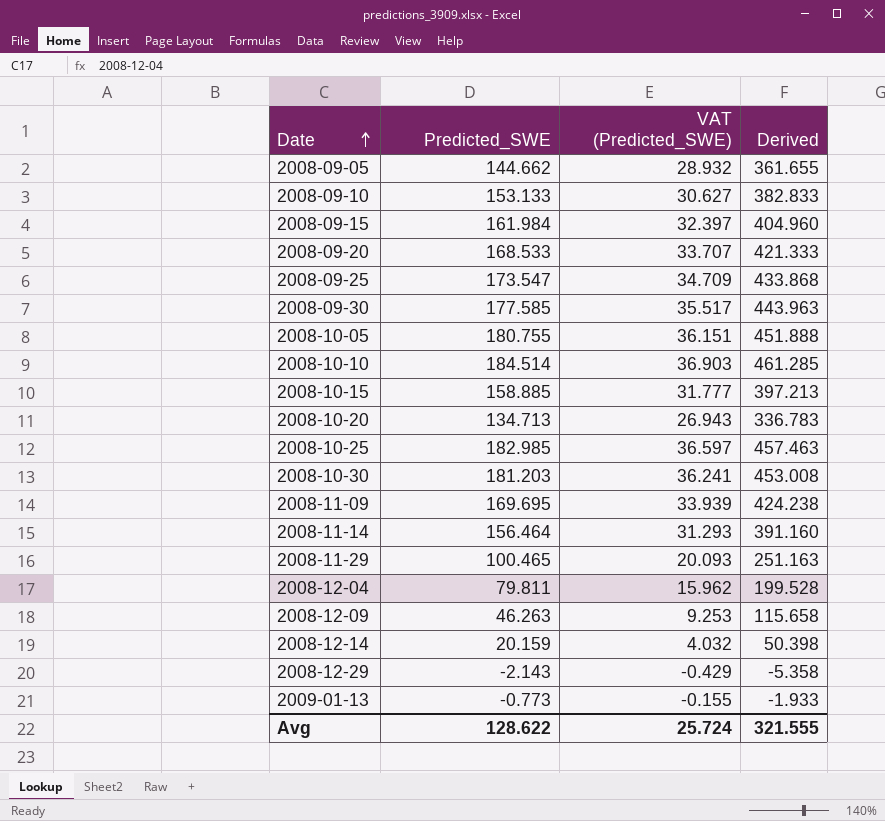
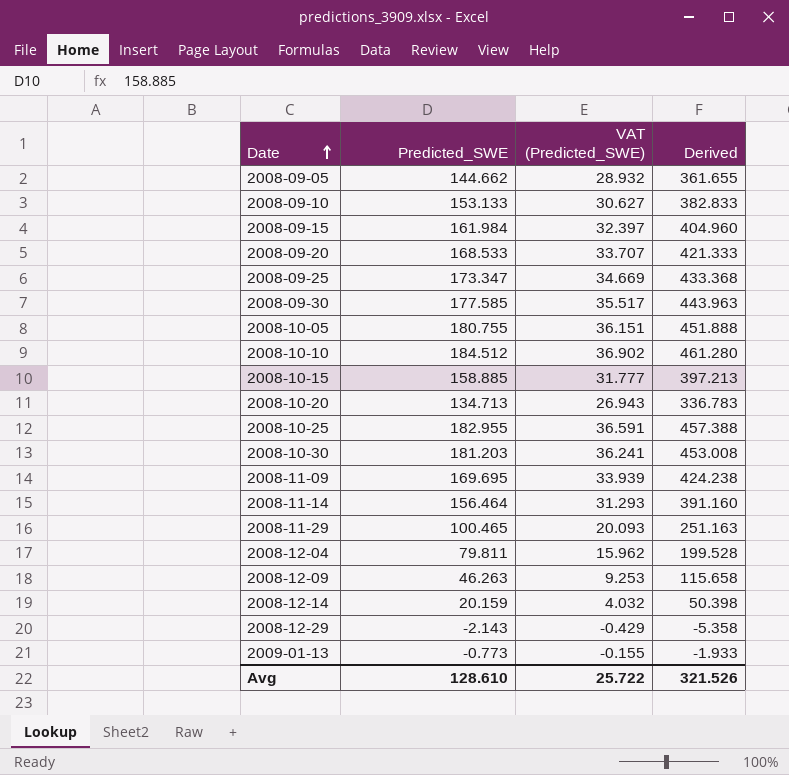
2008-09-25 | Predicted_SWE: 173.547 -> 173.347
2008-09-25 | VAT (Predicted_SWE): 34.709 -> 34.669
2008-09-25 | Derived: 433.868 -> 433.368
2008-10-10 | Predicted_SWE: 184.514 -> 184.512
2008-10-10 | VAT (Predicted_SWE): 36.903 -> 36.902
2008-10-10 | Derived: 461.285 -> 461.280
2008-10-25 | Predicted_SWE: 182.985 -> 182.955
2008-10-25 | VAT (Predicted_SWE): 36.597 -> 36.591
2008-10-25 | Derived: 457.463 -> 457.388
Avg | Predicted_SWE: 128.622 -> 128.610
Avg | VAT (Predicted_SWE): 25.724 -> 25.722
Avg | Derived: 321.555 -> 321.526

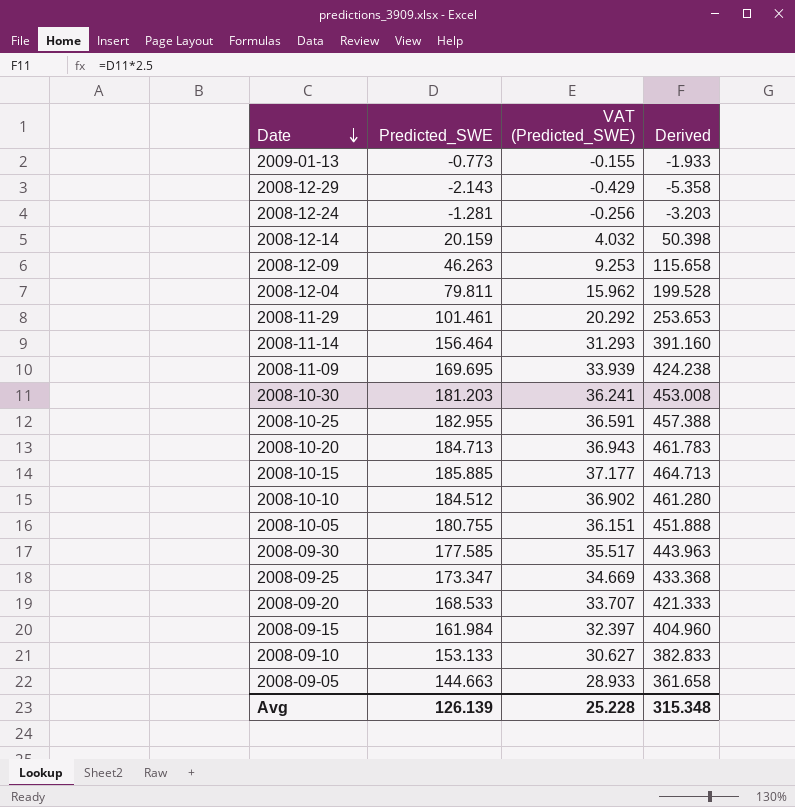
row order: Date ascending -> Date descending
row 2008-12-24: none -> -1.281 | -0.256 | -3.203
2008-11-29 | Predicted_SWE: 100.465 -> 101.461
2008-11-29 | VAT (Predicted_SWE): 20.093 -> 20.292
2008-11-29 | Derived: 251.163 -> 253.653
2008-10-20 | Predicted_SWE: 134.713 -> 184.713
2008-10-20 | VAT (Predicted_SWE): 26.943 -> 36.943
2008-10-20 | Derived: 336.783 -> 461.783
2008-10-15 | Predicted_SWE: 158.885 -> 185.885
2008-10-15 | VAT (Predicted_SWE): 31.777 -> 37.177
2008-10-15 | Derived: 397.213 -> 464.713
2008-09-05 | Predicted_SWE: 144.662 -> 144.663
2008-09-05 | VAT (Predicted_SWE): 28.932 -> 28.933
2008-09-05 | Derived: 361.655 -> 361.658
Avg | Predicted_SWE: 128.610 -> 126.139
Avg | VAT (Predicted_SWE): 25.722 -> 25.228
Avg | Derived: 321.526 -> 315.348

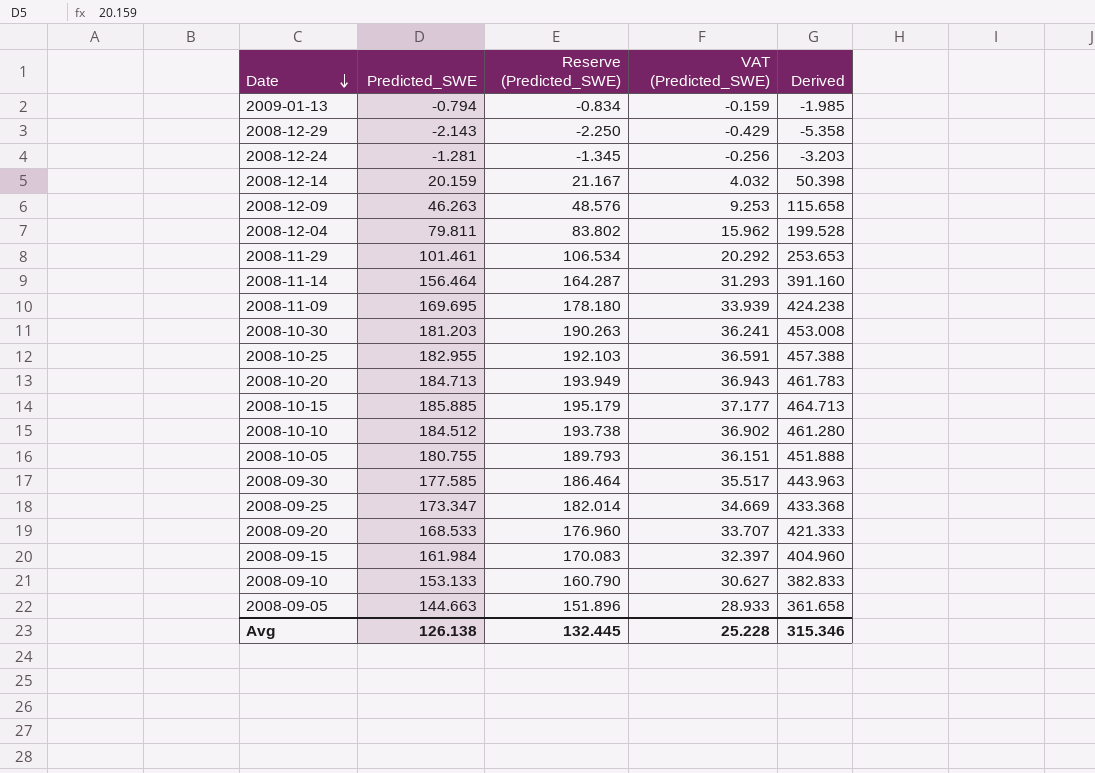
column Reserve (Predicted_SWE) | formula: none -> [Predicted_SWE] * 1.05
2009-01-13 | Predicted_SWE: -0.773 -> -0.794
2009-01-13 | VAT (Predicted_SWE): -0.155 -> -0.159
2009-01-13 | Derived: -1.933 -> -1.985
Avg | Predicted_SWE: 126.139 -> 126.138
Avg | Derived: 315.348 -> 315.346

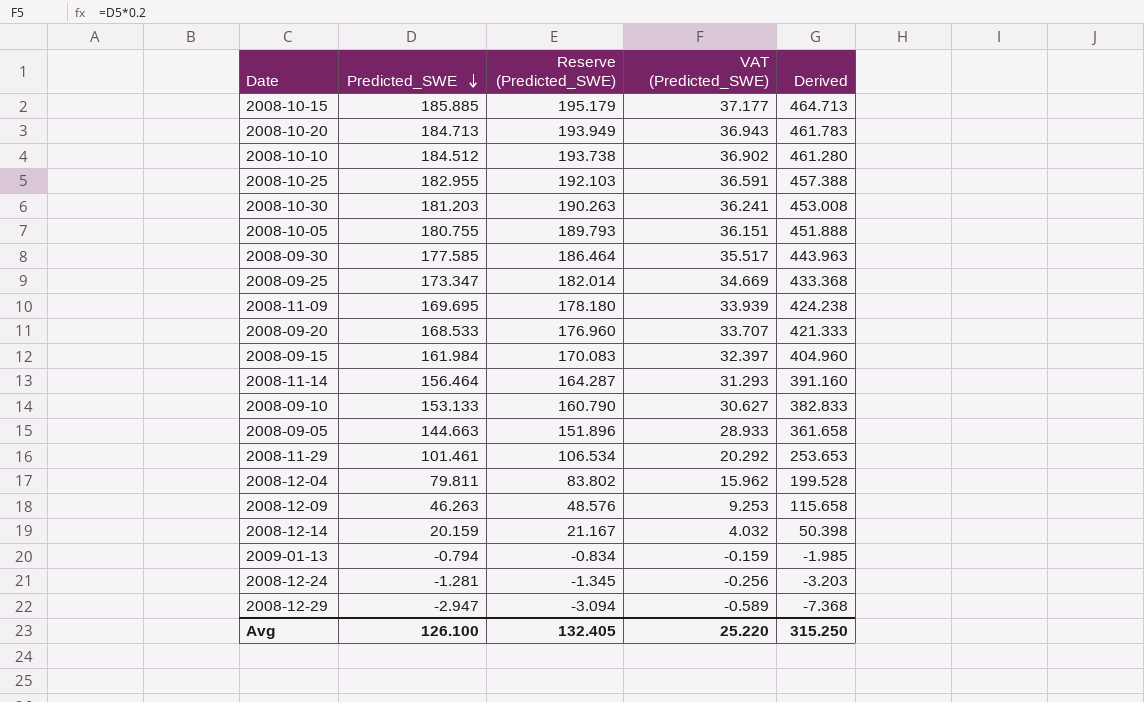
row order: Date descending -> Predicted_SWE descending
2008-12-29 | Predicted_SWE: -2.143 -> -2.947
2008-12-29 | Reserve (Predicted_SWE): -2.250 -> -3.094
2008-12-29 | VAT (Predicted_SWE): -0.429 -> -0.589
2008-12-29 | Derived: -5.358 -> -7.368
Avg | Predicted_SWE: 126.138 -> 126.100
Avg | Reserve (Predicted_SWE): 132.445 -> 132.405
Avg | VAT (Predicted_SWE): 25.228 -> 25.220
Avg | Derived: 315.346 -> 315.250

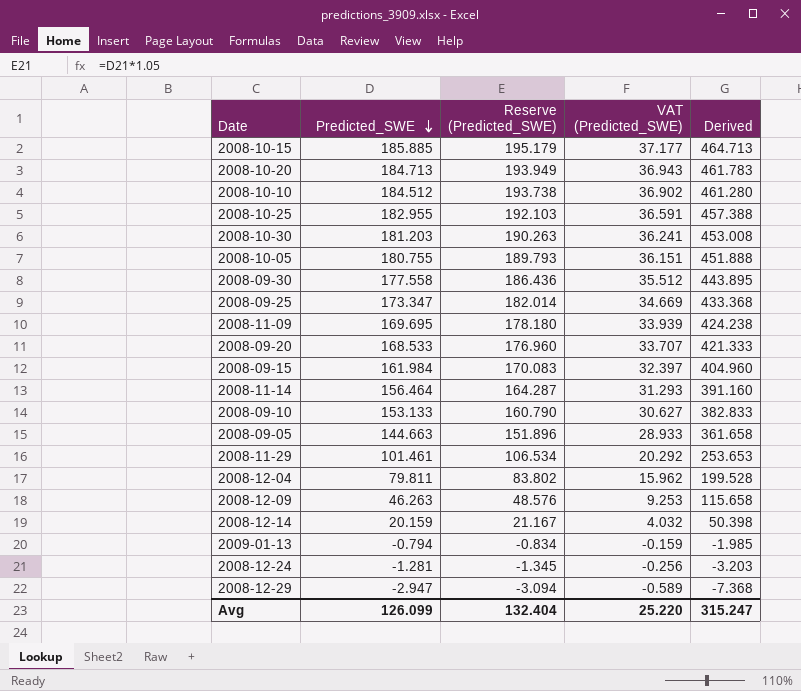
2008-09-30 | Predicted_SWE: 177.585 -> 177.558
2008-09-30 | Reserve (Predicted_SWE): 186.464 -> 186.436
2008-09-30 | VAT (Predicted_SWE): 35.517 -> 35.512
2008-09-30 | Derived: 443.963 -> 443.895
Avg | Predicted_SWE: 126.100 -> 126.099
Avg | Reserve (Predicted_SWE): 132.405 -> 132.404
Avg | Derived: 315.250 -> 315.247

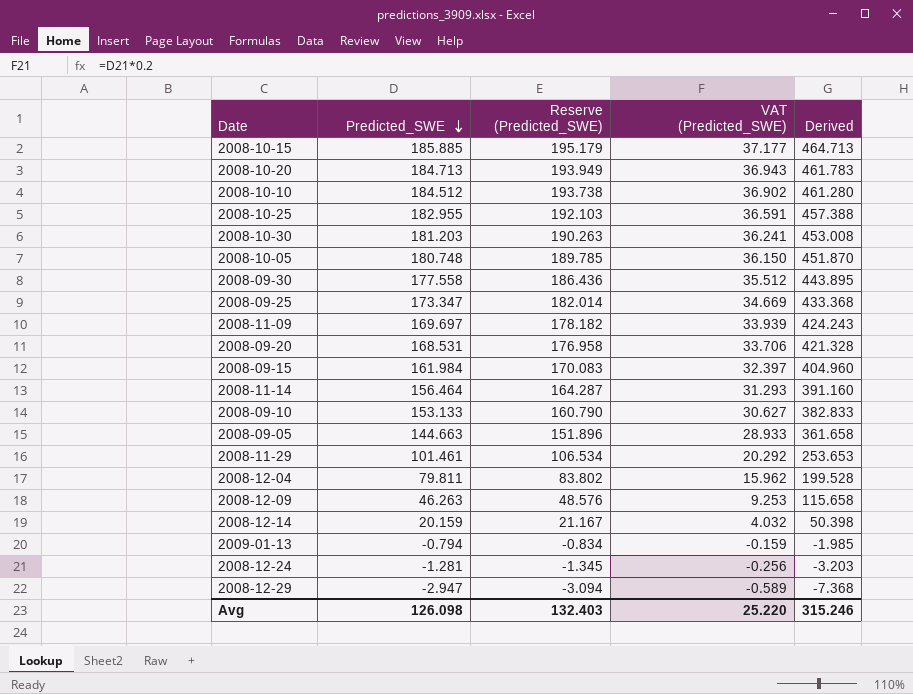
2008-10-05 | Predicted_SWE: 180.755 -> 180.748
2008-10-05 | Reserve (Predicted_SWE): 189.793 -> 189.785
2008-10-05 | VAT (Predicted_SWE): 36.151 -> 36.150
2008-10-05 | Derived: 451.888 -> 451.870
2008-11-09 | Predicted_SWE: 169.695 -> 169.697
2008-11-09 | Reserve (Predicted_SWE): 178.180 -> 178.182
2008-11-09 | Derived: 424.238 -> 424.243
2008-09-20 | Predicted_SWE: 168.533 -> 168.531
2008-09-20 | Reserve (Predicted_SWE): 176.960 -> 176.958
2008-09-20 | VAT (Predicted_SWE): 33.707 -> 33.706
2008-09-20 | Derived: 421.333 -> 421.328
Avg | Predicted_SWE: 126.099 -> 126.098
Avg | Reserve (Predicted_SWE): 132.404 -> 132.403
Avg | Derived: 315.247 -> 315.246

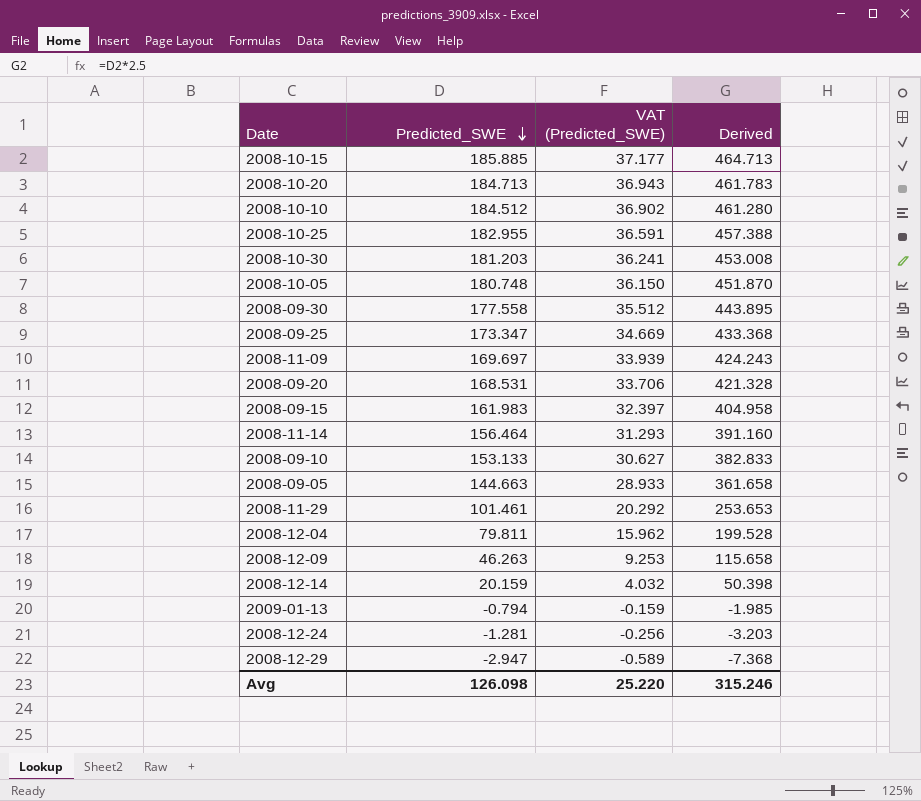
column Reserve (Predicted_SWE) | formula: [Predicted_SWE] * 1.05 -> none
2008-09-15 | Predicted_SWE: 161.984 -> 161.983
2008-09-15 | Derived: 404.960 -> 404.958

